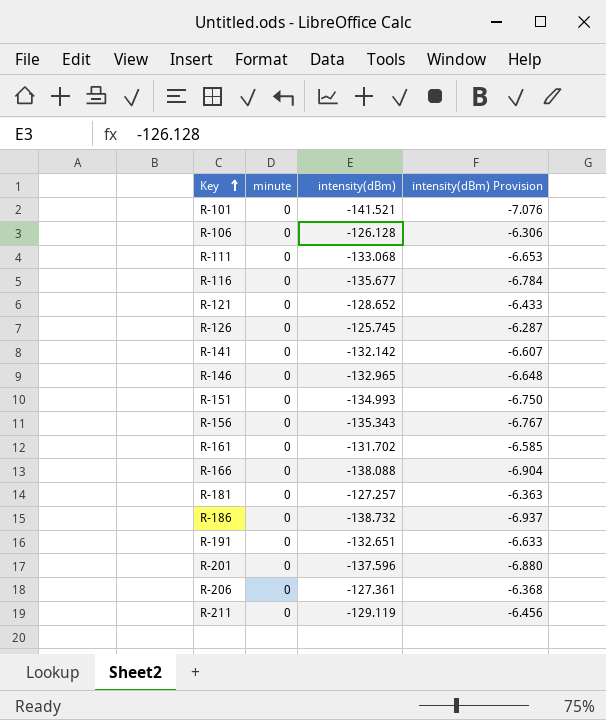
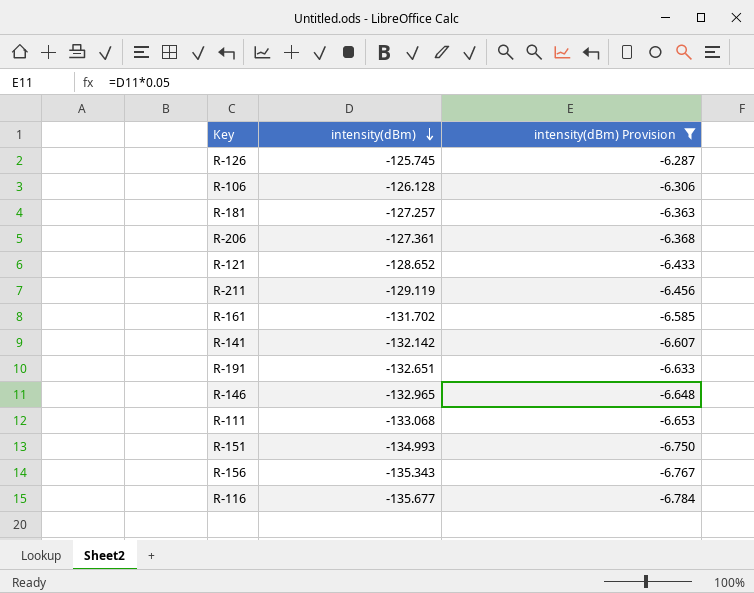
filter: none -> intensity(dBm) Provision >= -6.784
row order: Key ascending -> intensity(dBm) descending
column minute | position: 2 -> none

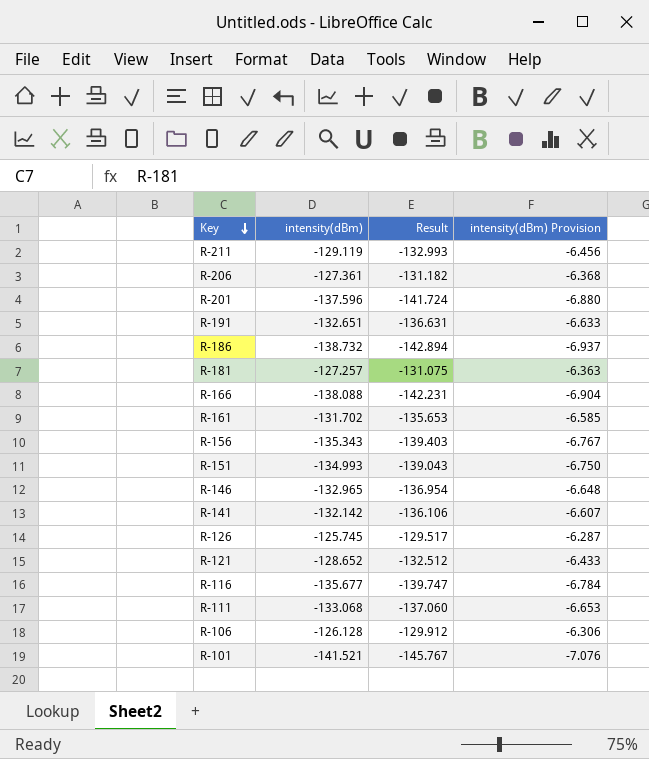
filter: intensity(dBm) Provision >= -6.784 -> none
row order: intensity(dBm) descending -> Key descending
column Result | formula: none -> [intensity(dBm)] * 1.03

